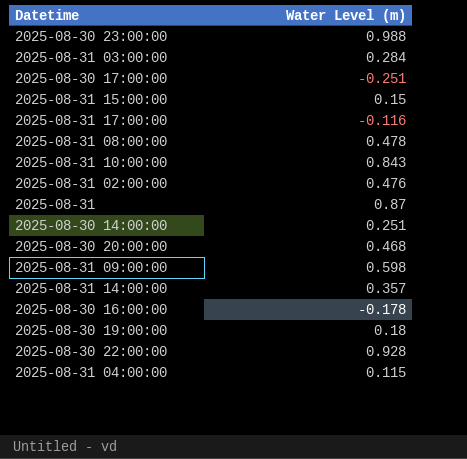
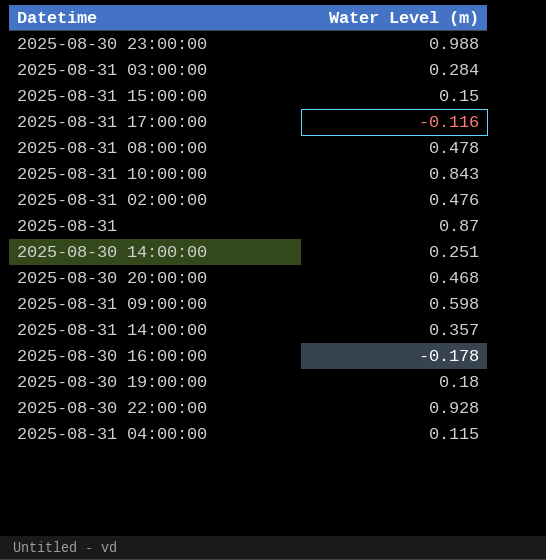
row 2025-08-30 17:00:00: -0.251 -> none

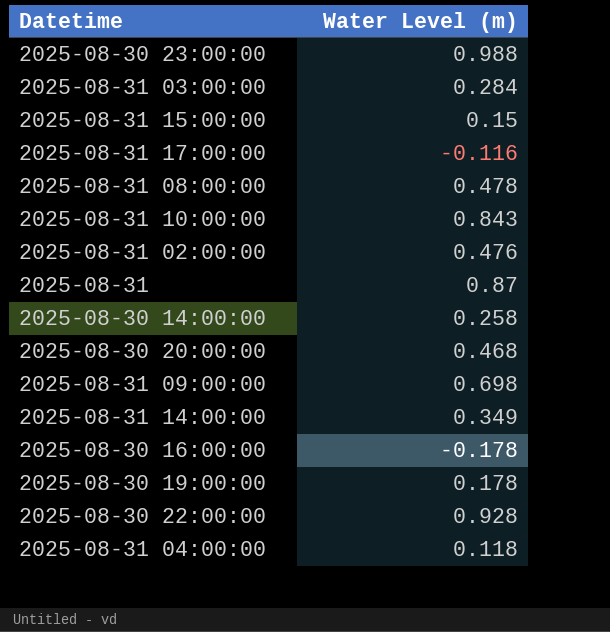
2025-08-30 14:00:00 | Water Level (m): 0.251 -> 0.258
2025-08-31 09:00:00 | Water Level (m): 0.598 -> 0.698
2025-08-31 14:00:00 | Water Level (m): 0.357 -> 0.349
2025-08-30 19:00:00 | Water Level (m): 0.18 -> 0.178
2025-08-31 04:00:00 | Water Level (m): 0.115 -> 0.118

